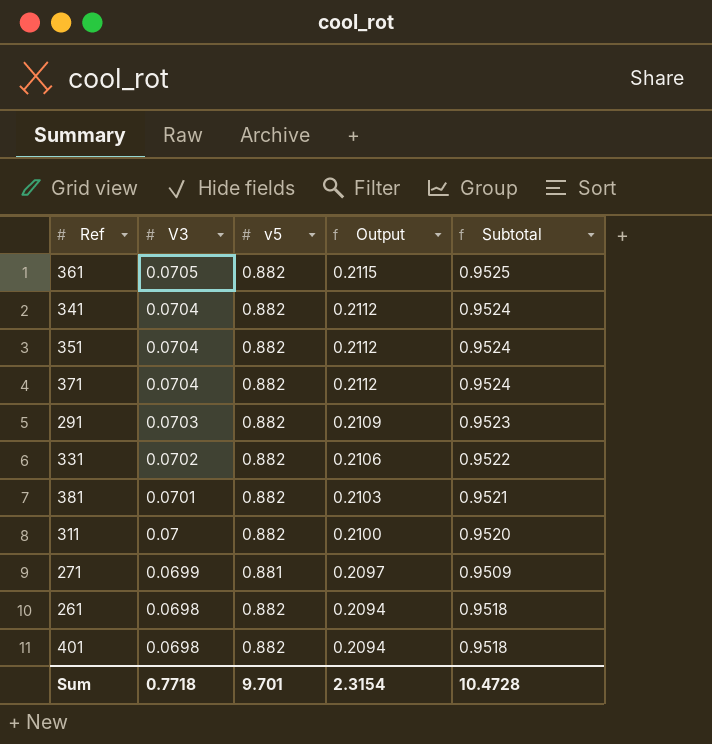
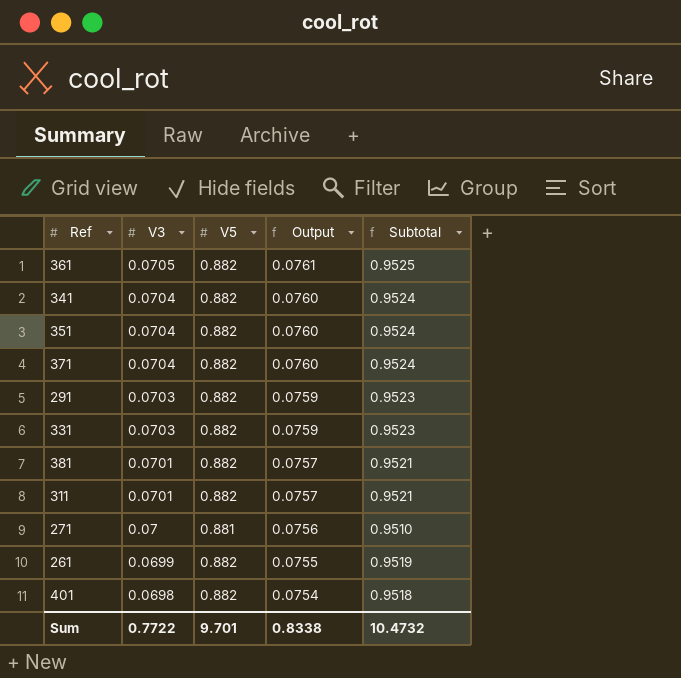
column name: v5 -> V5
column Output | formula: [V3] * 3 -> [V3] * 1.08
331 | V3: 0.0702 -> 0.0703
331 | Subtotal: 0.9522 -> 0.9523
311 | V3: 0.07 -> 0.0701
311 | Subtotal: 0.9520 -> 0.9521
271 | V3: 0.0699 -> 0.07
271 | Subtotal: 0.9509 -> 0.9510
261 | V3: 0.0698 -> 0.0699
261 | Subtotal: 0.9518 -> 0.9519
Sum | V3: 0.7718 -> 0.7722
Sum | Output: 2.3154 -> 0.8338
Sum | Subtotal: 10.4728 -> 10.4732

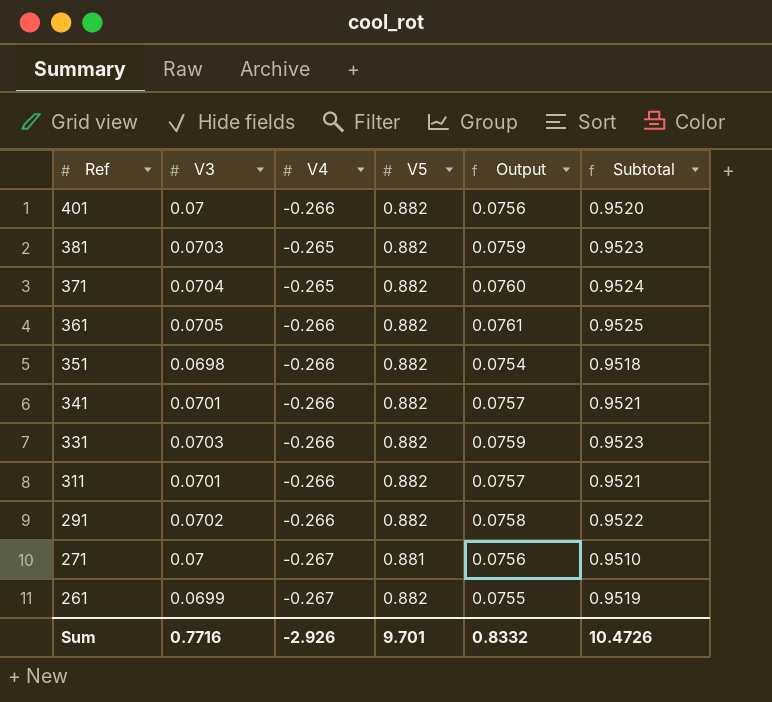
row order: V3 descending -> Ref descending
column V4 | position: none -> 3
401 | V3: 0.0698 -> 0.07
401 | Output: 0.0754 -> 0.0756
401 | Subtotal: 0.9518 -> 0.9520
381 | V3: 0.0701 -> 0.0703
381 | Output: 0.0757 -> 0.0759
381 | Subtotal: 0.9521 -> 0.9523
351 | V3: 0.0704 -> 0.0698
351 | Output: 0.0760 -> 0.0754
351 | Subtotal: 0.9524 -> 0.9518
341 | V3: 0.0704 -> 0.0701
341 | Output: 0.0760 -> 0.0757
341 | Subtotal: 0.9524 -> 0.9521
291 | V3: 0.0703 -> 0.0702
291 | Output: 0.0759 -> 0.0758
291 | Subtotal: 0.9523 -> 0.9522
Sum | V3: 0.7722 -> 0.7716
Sum | Output: 0.8338 -> 0.8332
Sum | Subtotal: 10.4732 -> 10.4726

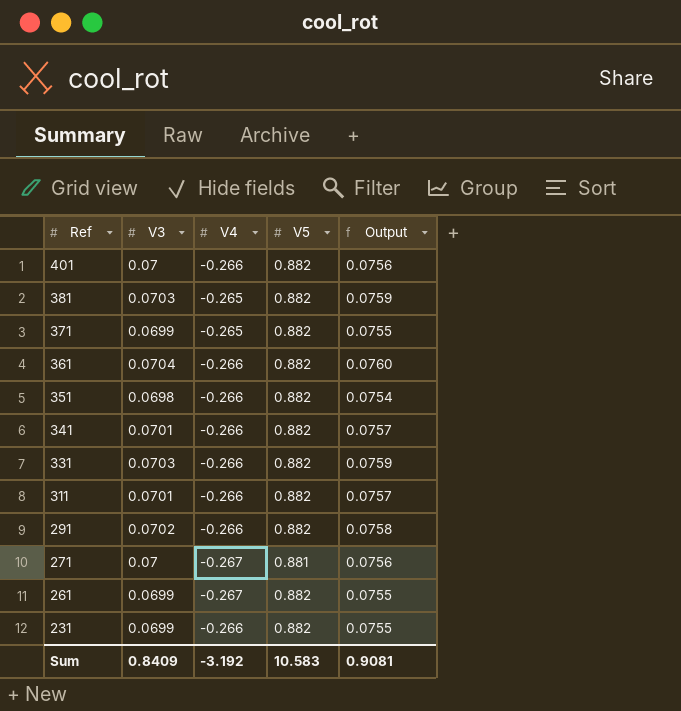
column Subtotal | formula: [V3] + [V5] -> none
371 | V3: 0.0704 -> 0.0699
371 | Output: 0.0760 -> 0.0755
361 | V3: 0.0705 -> 0.0704
361 | Output: 0.0761 -> 0.0760
row 231: none -> 0.0699 | -0.266 | 0.882 | 0.0755
Sum | V3: 0.7716 -> 0.8409
Sum | V4: -2.926 -> -3.192
Sum | V5: 9.701 -> 10.583
Sum | Output: 0.8332 -> 0.9081

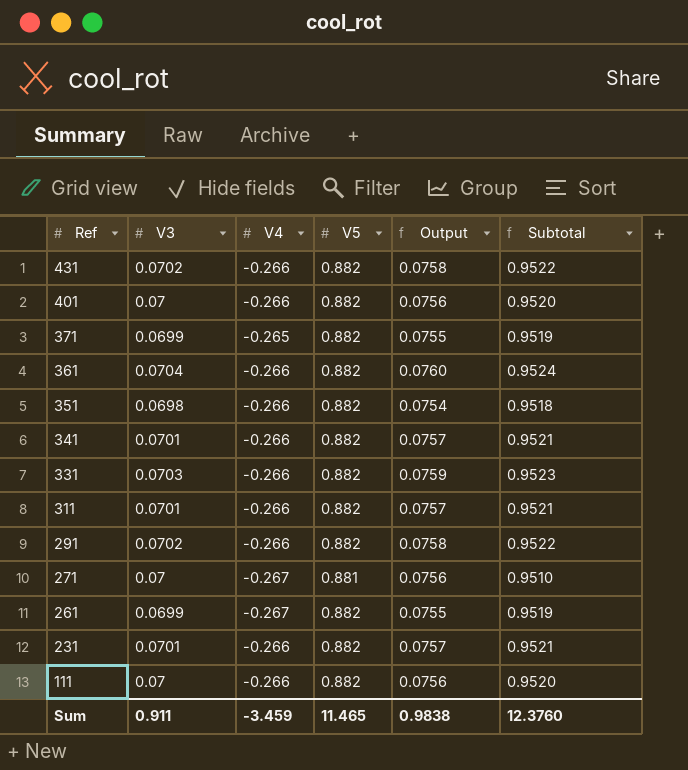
column Subtotal | formula: none -> [V3] + [V5]
row 381: 0.0703 | -0.265 | 0.882 | 0.0759 -> none
row 431: none -> 0.0702 | -0.266 | 0.882 | 0.0758 | 0.9522
231 | V3: 0.0699 -> 0.0701
231 | Output: 0.0755 -> 0.0757
row 111: none -> 0.07 | -0.266 | 0.882 | 0.0756 | 0.9520
Sum | V3: 0.8409 -> 0.911
Sum | V4: -3.192 -> -3.459
Sum | V5: 10.583 -> 11.465
Sum | Output: 0.9081 -> 0.9838

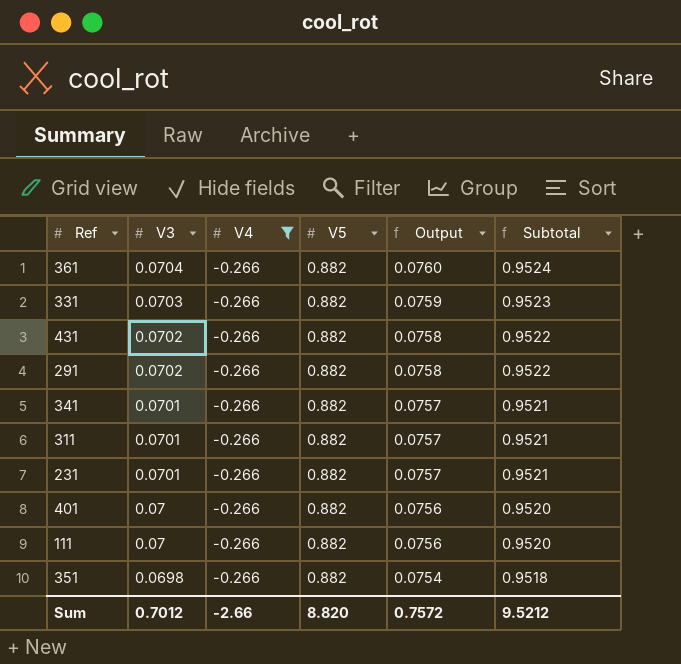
filter: none -> V4 = -0.266
row order: Ref descending -> V3 descending
Sum | V3: 0.911 -> 0.7012
Sum | V4: -3.459 -> -2.66
Sum | V5: 11.465 -> 8.820
Sum | Output: 0.9838 -> 0.7572
Sum | Subtotal: 12.3760 -> 9.5212

